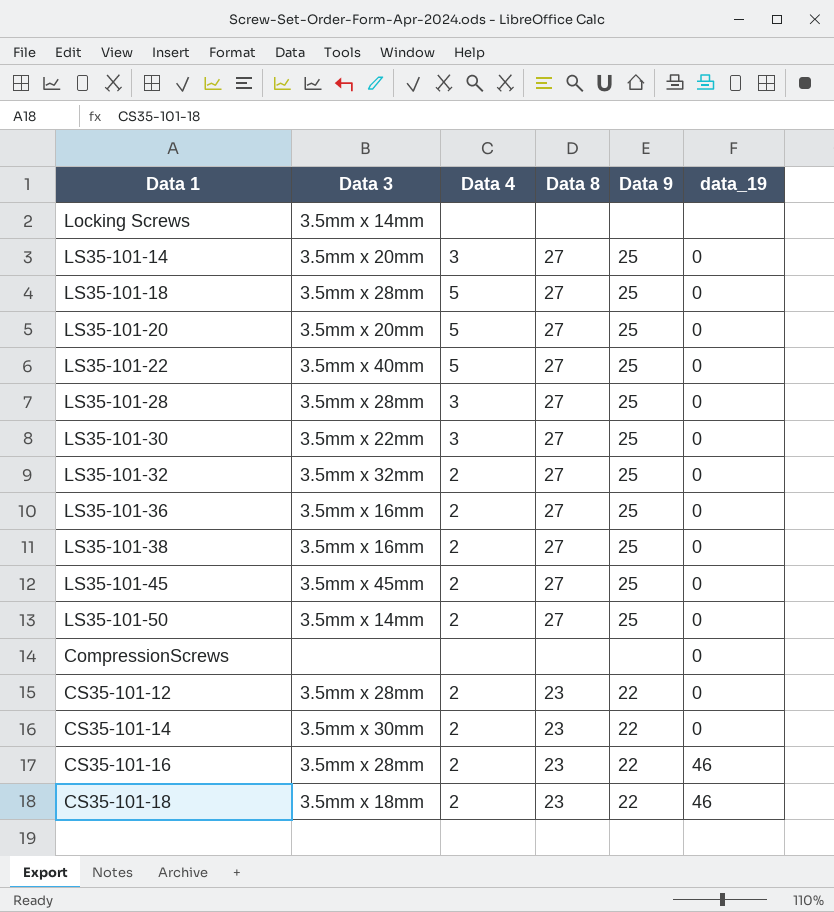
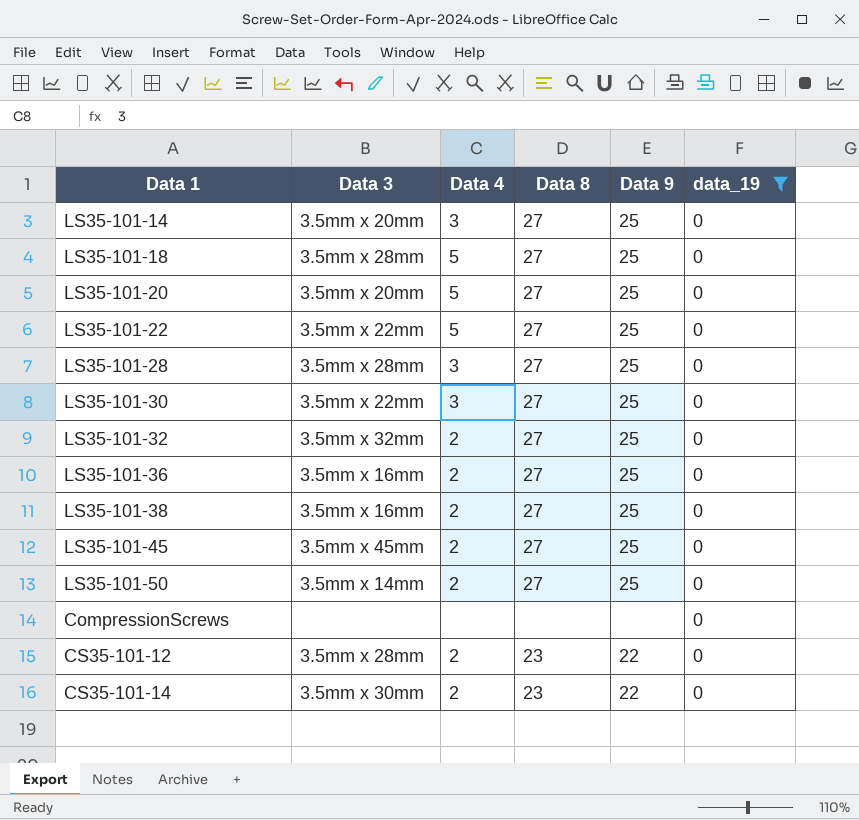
filter: none -> data_19 = 0
LS35-101-22 | Data 3: 3.5mm x 40mm -> 3.5mm x 22mm

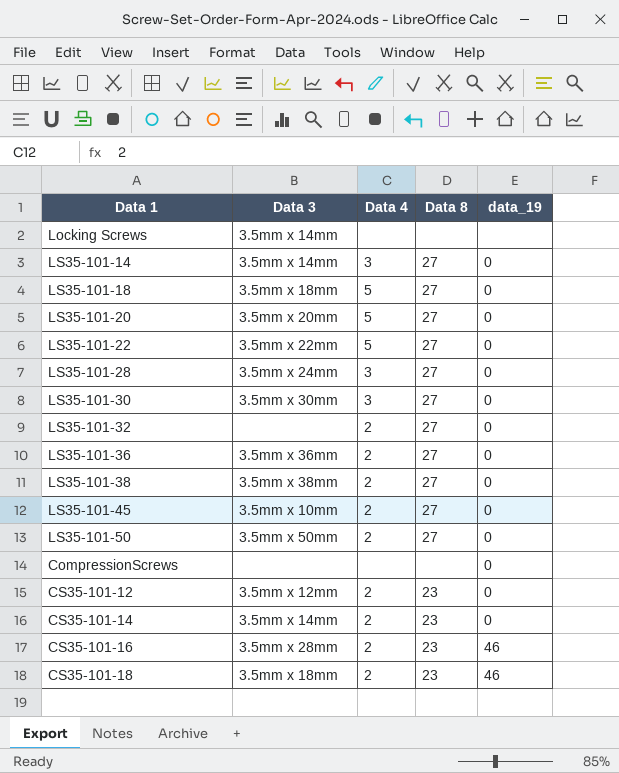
filter: data_19 = 0 -> none
column Data 9 | position: 5 -> none
LS35-101-14 | Data 3: 3.5mm x 20mm -> 3.5mm x 14mm
LS35-101-18 | Data 3: 3.5mm x 28mm -> 3.5mm x 18mm
LS35-101-28 | Data 3: 3.5mm x 28mm -> 3.5mm x 24mm
LS35-101-30 | Data 3: 3.5mm x 22mm -> 3.5mm x 30mm
LS35-101-32 | Data 3: 3.5mm x 32mm -> none
LS35-101-36 | Data 3: 3.5mm x 16mm -> 3.5mm x 36mm
LS35-101-38 | Data 3: 3.5mm x 16mm -> 3.5mm x 38mm
LS35-101-45 | Data 3: 3.5mm x 45mm -> 3.5mm x 10mm
LS35-101-50 | Data 3: 3.5mm x 14mm -> 3.5mm x 50mm
CS35-101-12 | Data 3: 3.5mm x 28mm -> 3.5mm x 12mm
CS35-101-14 | Data 3: 3.5mm x 30mm -> 3.5mm x 14mm

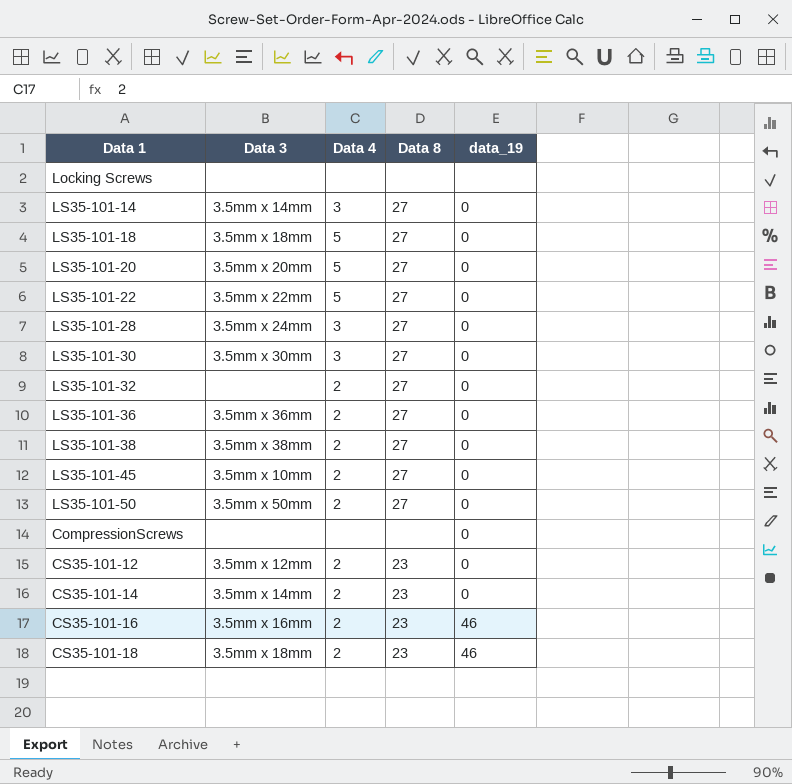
Locking Screws | Data 3: 3.5mm x 14mm -> none
CS35-101-16 | Data 3: 3.5mm x 28mm -> 3.5mm x 16mm

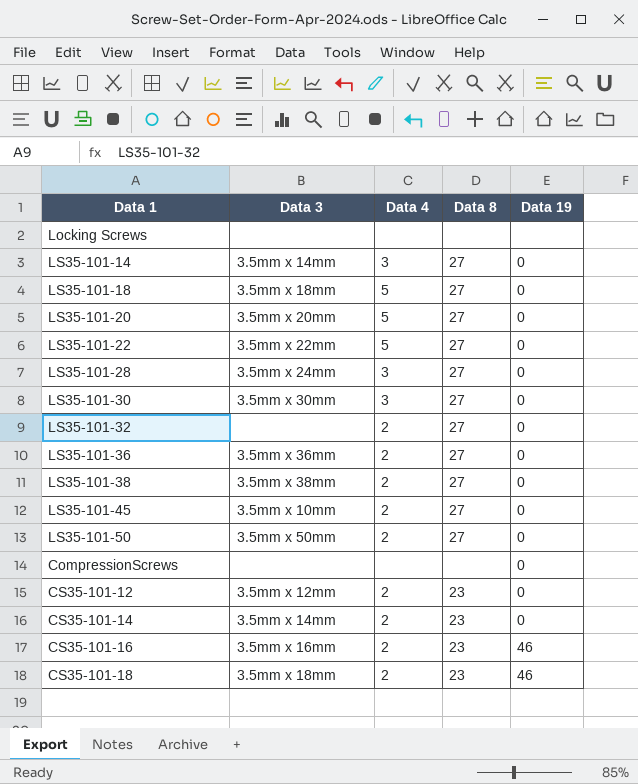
column name: data_19 -> Data 19

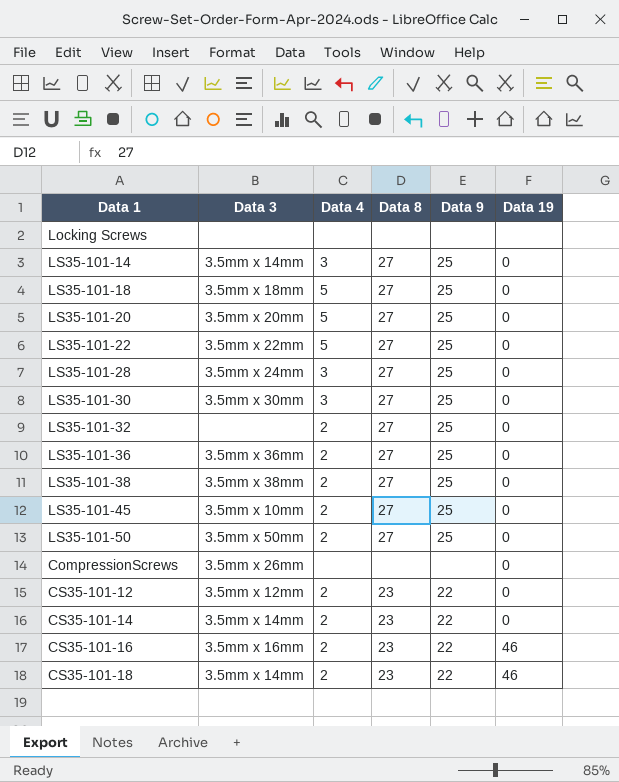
column Data 9 | position: none -> 5
CompressionScrews | Data 3: none -> 3.5mm x 26mm
CS35-101-18 | Data 3: 3.5mm x 18mm -> 3.5mm x 14mm

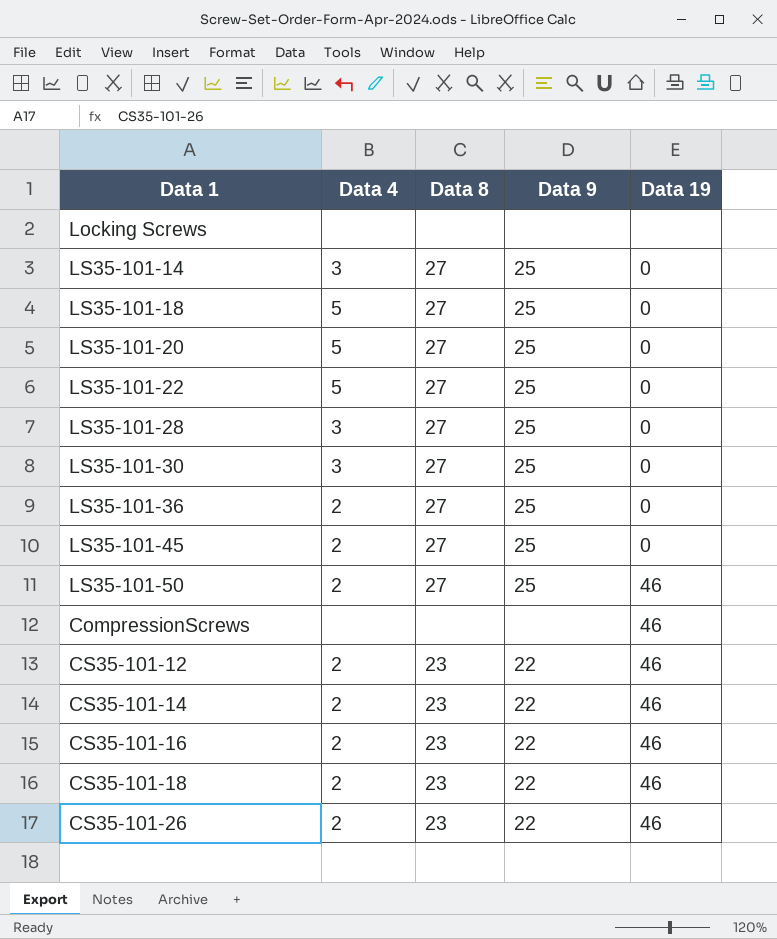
column Data 3 | position: 2 -> none
row LS35-101-32: none | 2 | 27 | 25 | 0 -> none
row LS35-101-38: 3.5mm x 38mm | 2 | 27 | 25 | 0 -> none
LS35-101-50 | Data 19: 0 -> 46
CompressionScrews | Data 19: 0 -> 46
CS35-101-12 | Data 19: 0 -> 46
CS35-101-14 | Data 19: 0 -> 46
row CS35-101-26: none -> 2 | 23 | 22 | 46

